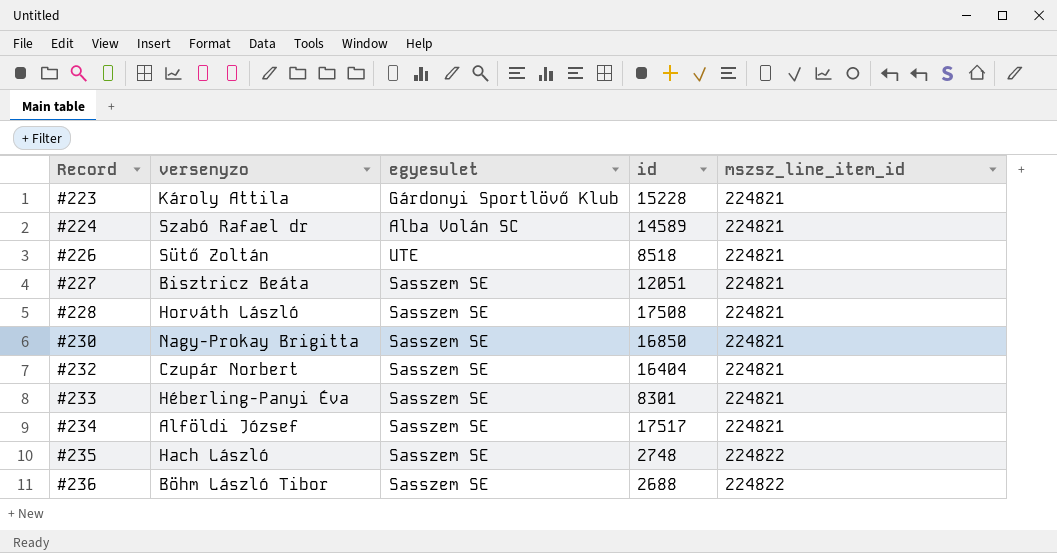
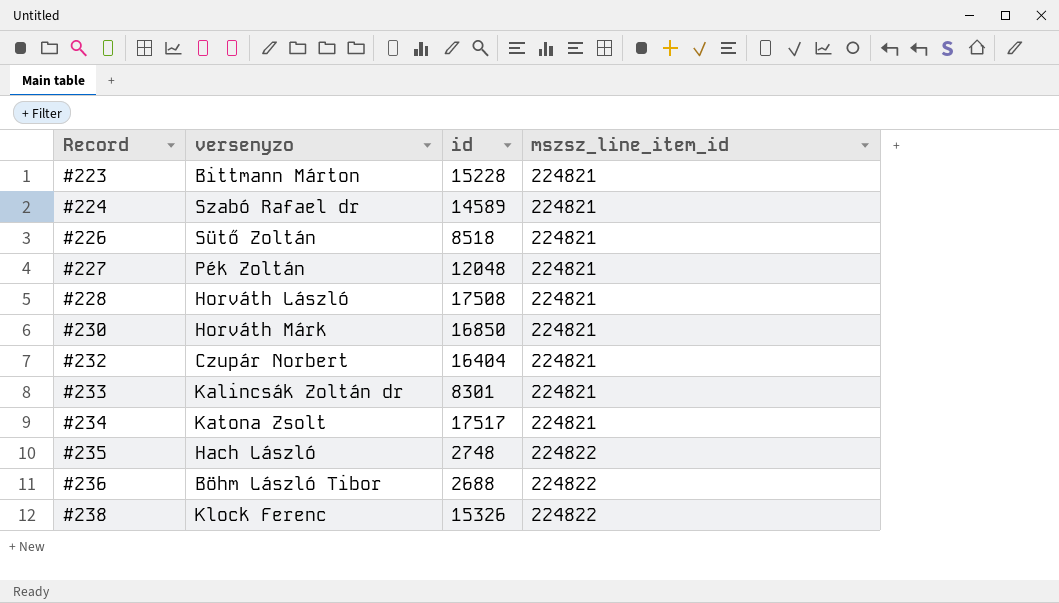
column egyesulet | position: 3 -> none
#223 | versenyzo: Károly Attila -> Bittmann Márton
#227 | versenyzo: Bisztricz Beáta -> Pék Zoltán
#227 | id: 12051 -> 12048
#230 | versenyzo: Nagy-Prokay Brigitta -> Horváth Márk
#233 | versenyzo: Héberling-Panyi Éva -> Kalincsák Zoltán dr
#234 | versenyzo: Alföldi József -> Katona Zsolt
row #238: none -> Klock Ferenc | 15326 | 224822

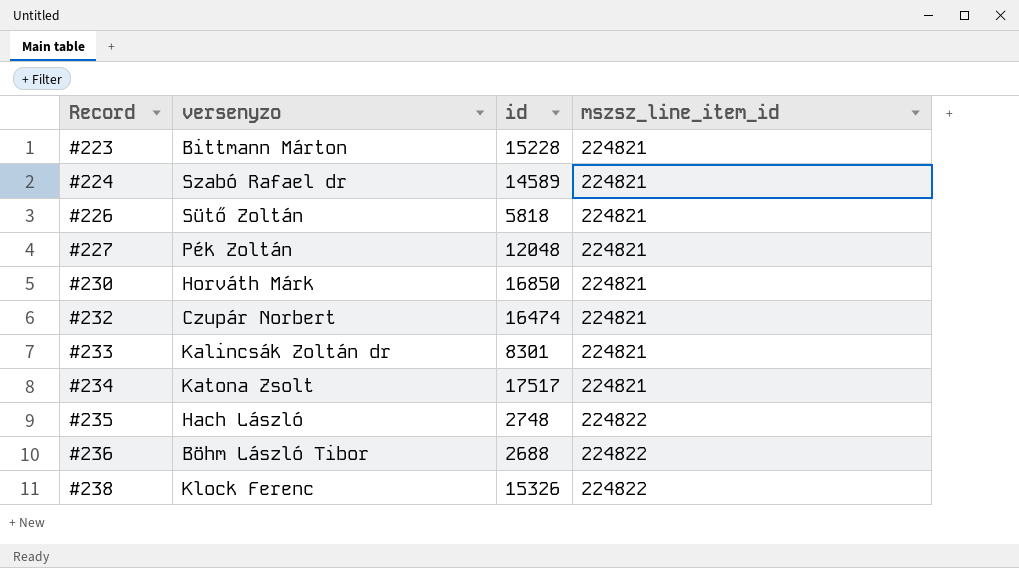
row #228: Horváth László | 17508 | 224821 -> none
#226 | id: 8518 -> 5818
#232 | id: 16404 -> 16474

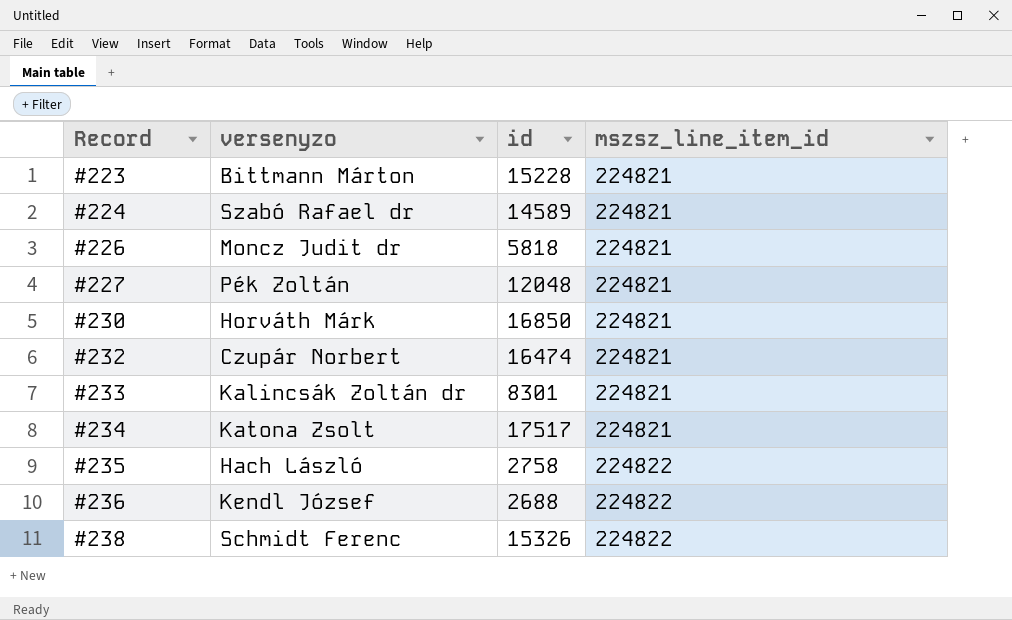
#226 | versenyzo: Sütő Zoltán -> Moncz Judit dr
#235 | id: 2748 -> 2758
#236 | versenyzo: Böhm László Tibor -> Kendl József
#238 | versenyzo: Klock Ferenc -> Schmidt Ferenc

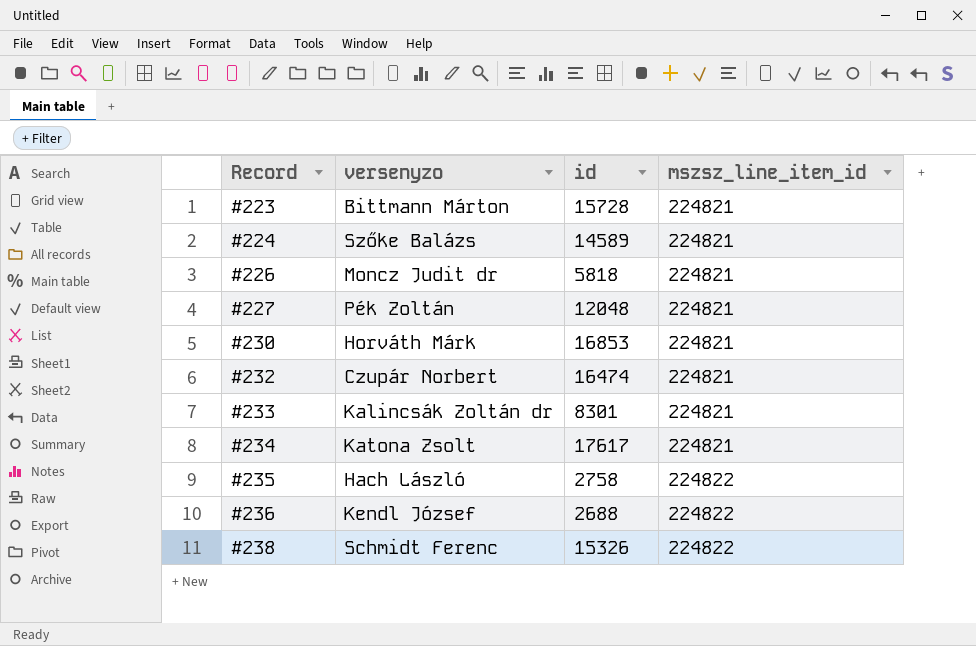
#223 | id: 15228 -> 15728
#224 | versenyzo: Szabó Rafael dr -> Szőke Balázs
#230 | id: 16850 -> 16853
#234 | id: 17517 -> 17617

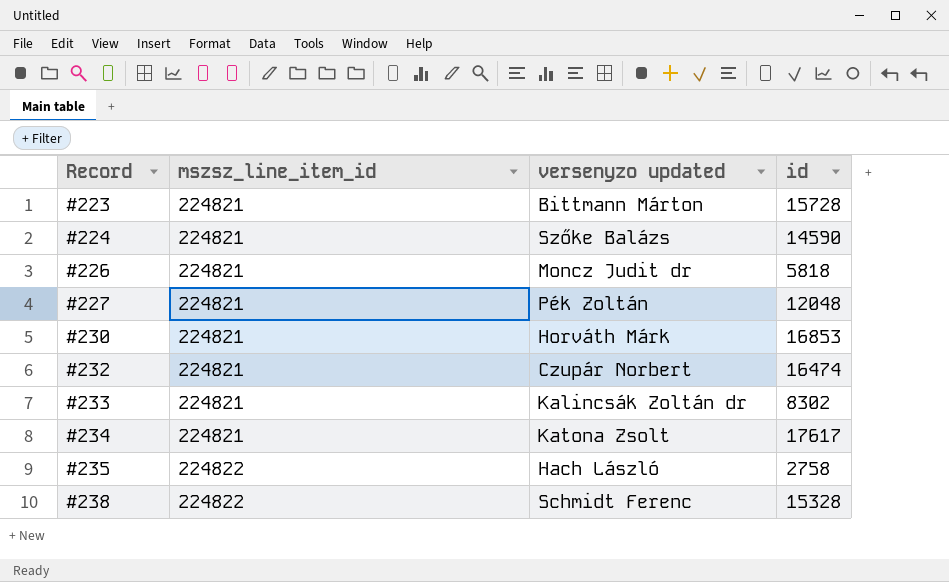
column mszsz_line_item_id | position: 4 -> 2
column name: versenyzo -> versenyzo updated
row #236: Kendl József | 2688 | 224822 -> none
#224 | id: 14589 -> 14590
#233 | id: 8301 -> 8302
#238 | id: 15326 -> 15328

